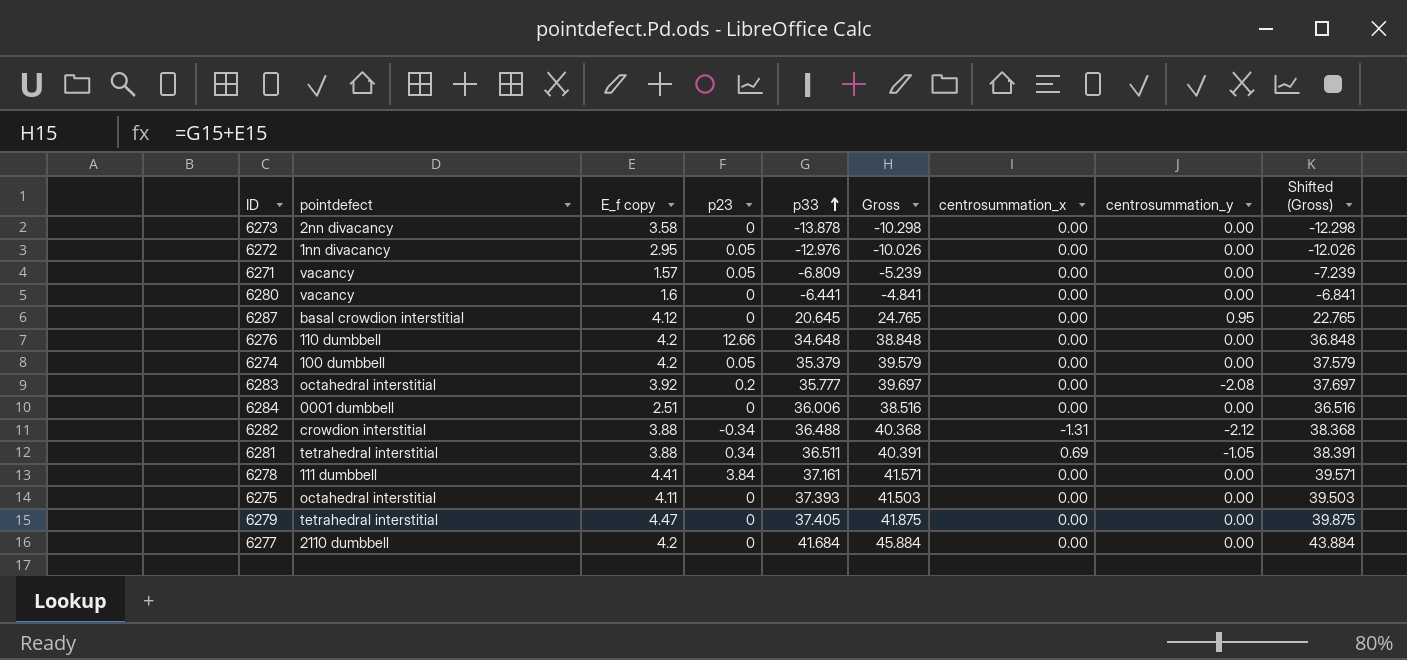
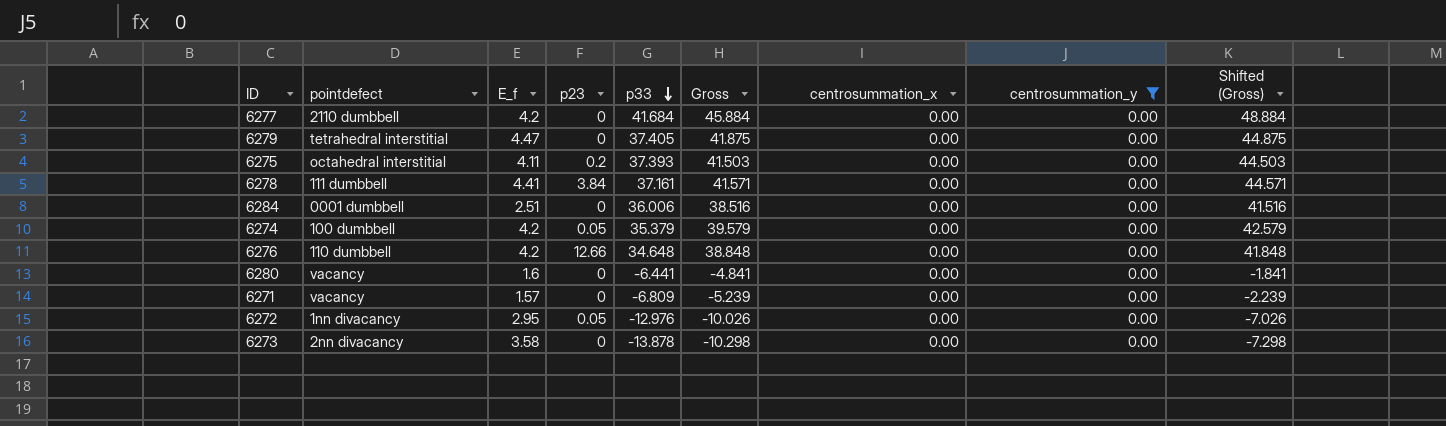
filter: none -> centrosummation_y = 0.00
row order: p33 ascending -> p33 descending
column name: E_f copy -> E_f
column Shifted (Gross) | formula: [Gross] - 2 -> [Gross] + 3
6275 | p23: 0 -> 0.2
6271 | p23: 0.05 -> 0

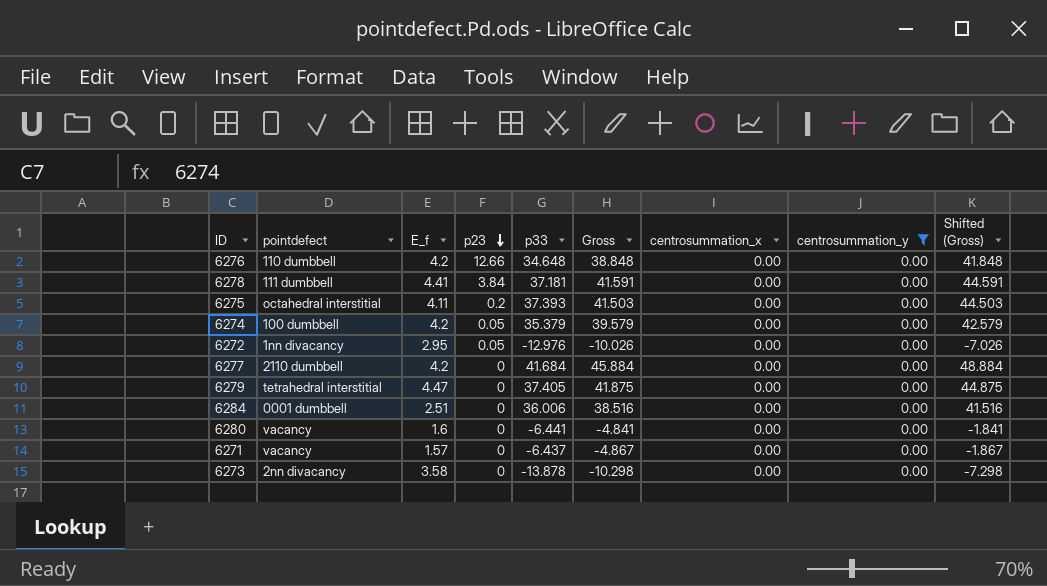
row order: p33 descending -> p23 descending
6278 | p33: 37.161 -> 37.181
6278 | Gross: 41.571 -> 41.591
6278 | Shifted (Gross): 44.571 -> 44.591
6271 | p33: -6.809 -> -6.437
6271 | Gross: -5.239 -> -4.867
6271 | Shifted (Gross): -2.239 -> -1.867

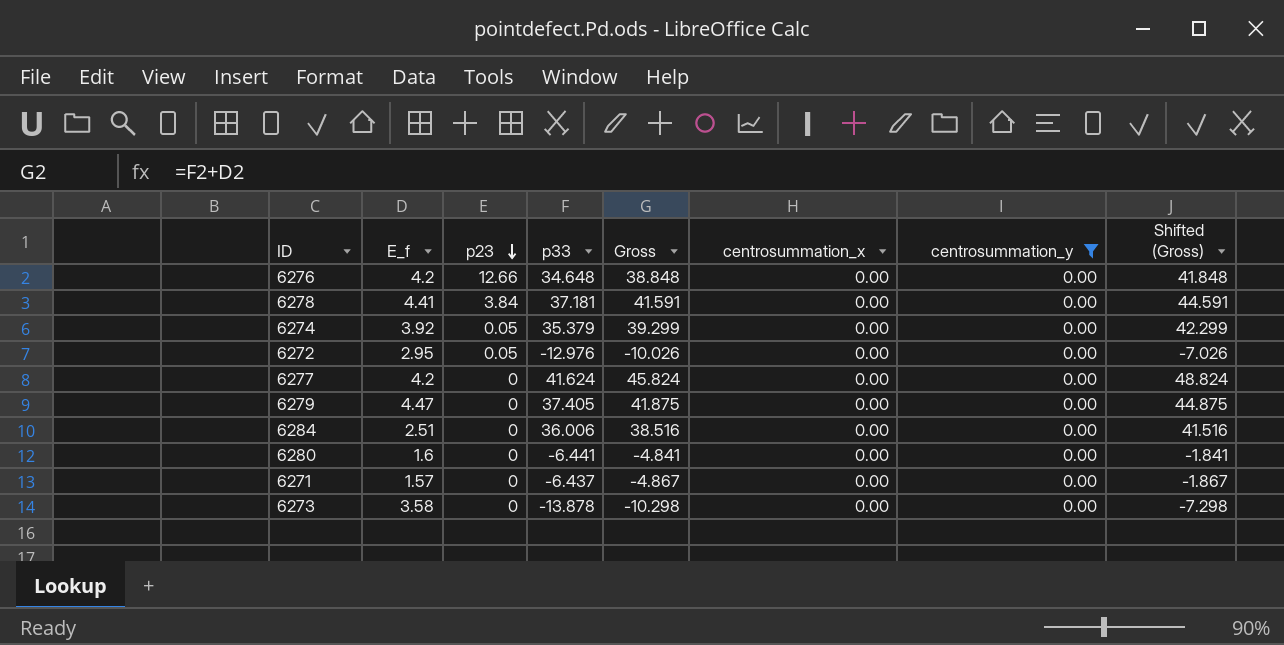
column pointdefect | position: 2 -> none
row 6275: octahedral interstitial | 4.11 | 0.2 | 37.393 | 41.503 | 0.00 | 0.00 | 44.503 -> none
6274 | E_f: 4.2 -> 3.92
6274 | Gross: 39.579 -> 39.299
6274 | Shifted (Gross): 42.579 -> 42.299
6277 | p33: 41.684 -> 41.624
6277 | Gross: 45.884 -> 45.824
6277 | Shifted (Gross): 48.884 -> 48.824

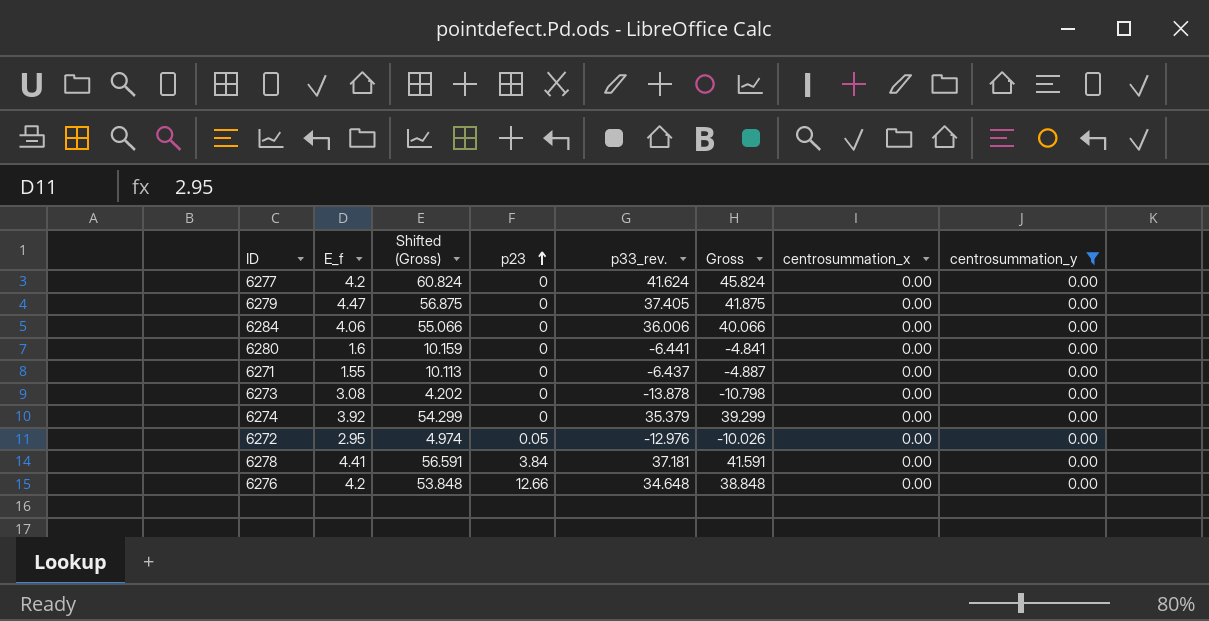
row order: p23 descending -> p23 ascending
column Shifted (Gross) | formula: [Gross] + 3 -> [Gross] + 15
column Shifted (Gross) | position: 8 -> 3
column name: p33 -> p33_rev.
6284 | E_f: 2.51 -> 4.06
6284 | Gross: 38.516 -> 40.066
6271 | E_f: 1.57 -> 1.55
6271 | Gross: -4.867 -> -4.887
6273 | E_f: 3.58 -> 3.08
6273 | Gross: -10.298 -> -10.798
6274 | p23: 0.05 -> 0

